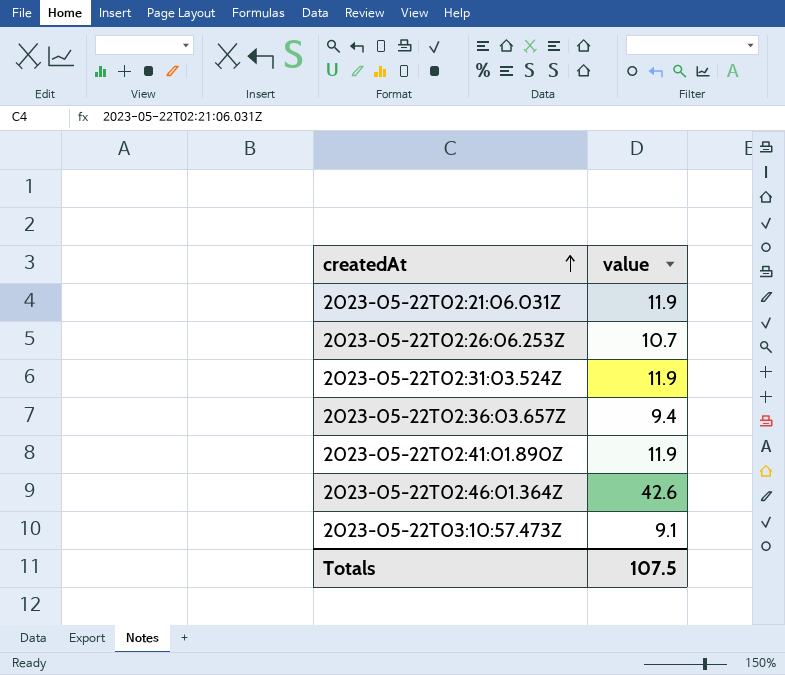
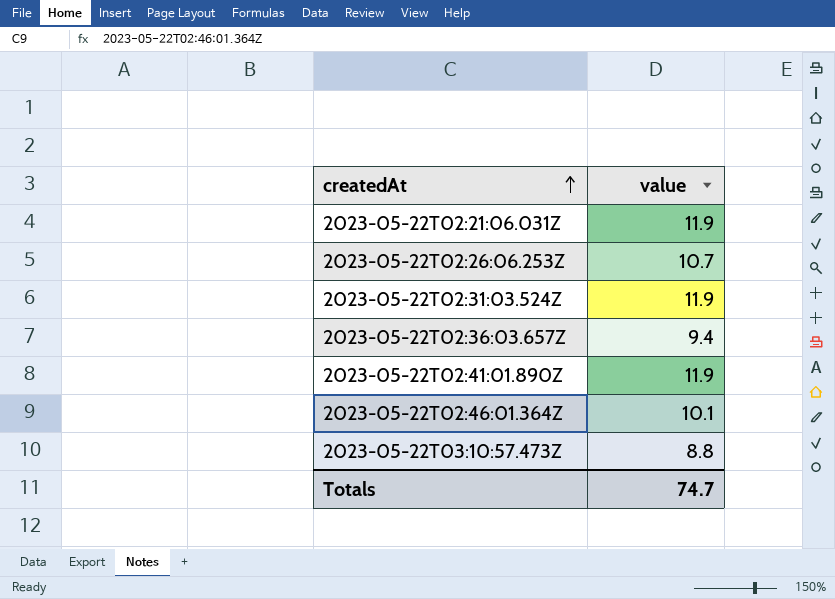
2023-05-22T02:46:01.364Z | value: 42.6 -> 10.1
2023-05-22T03:10:57.473Z | value: 9.1 -> 8.8
Totals | value: 107.5 -> 74.7

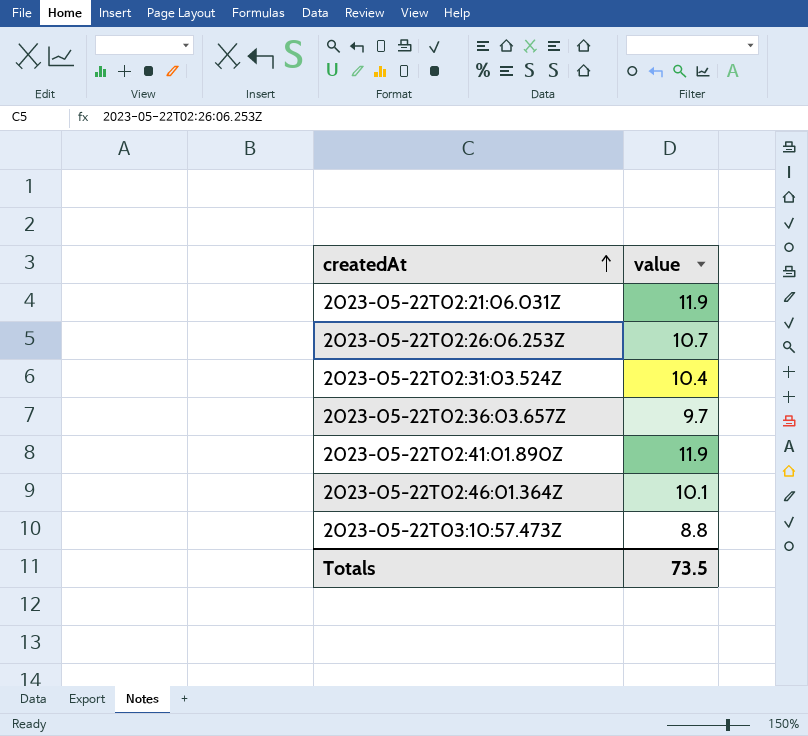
2023-05-22T02:31:03.524Z | value: 11.9 -> 10.4
2023-05-22T02:36:03.657Z | value: 9.4 -> 9.7
Totals | value: 74.7 -> 73.5

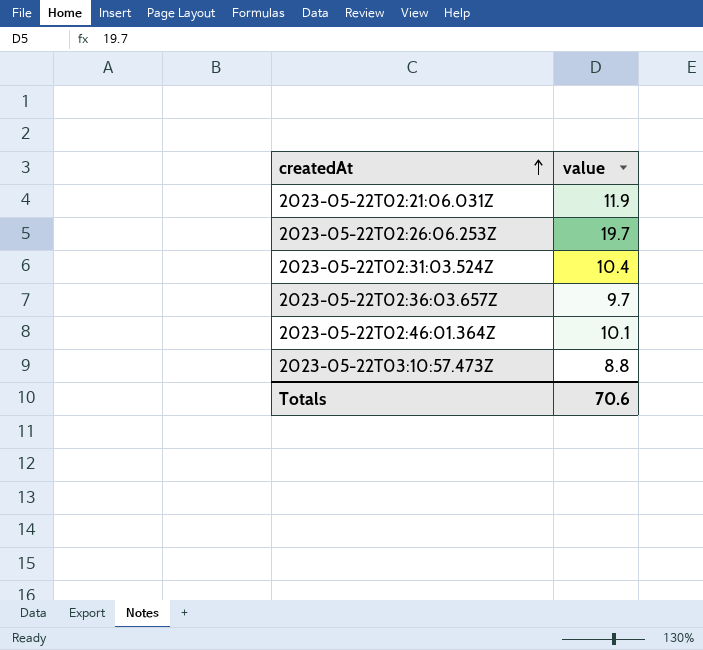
row 2023-05-22T02:41:01.890Z: 11.9 -> none
2023-05-22T02:26:06.253Z | value: 10.7 -> 19.7
Totals | value: 73.5 -> 70.6

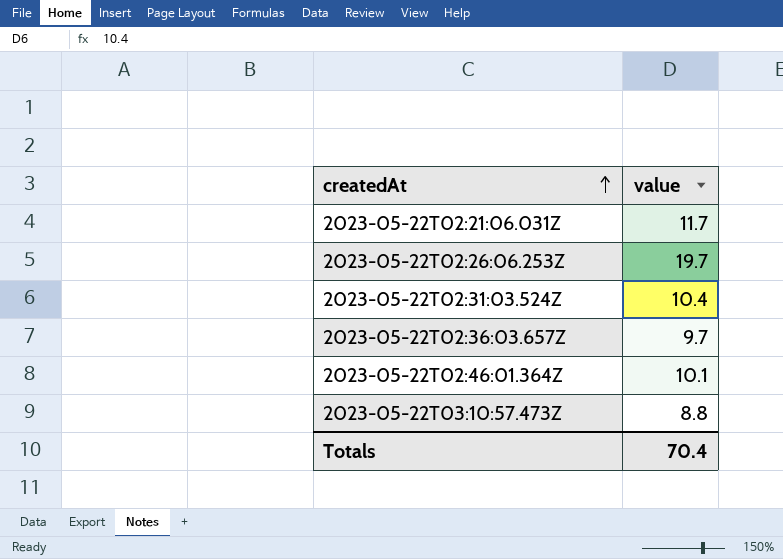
2023-05-22T02:21:06.031Z | value: 11.9 -> 11.7
Totals | value: 70.6 -> 70.4

